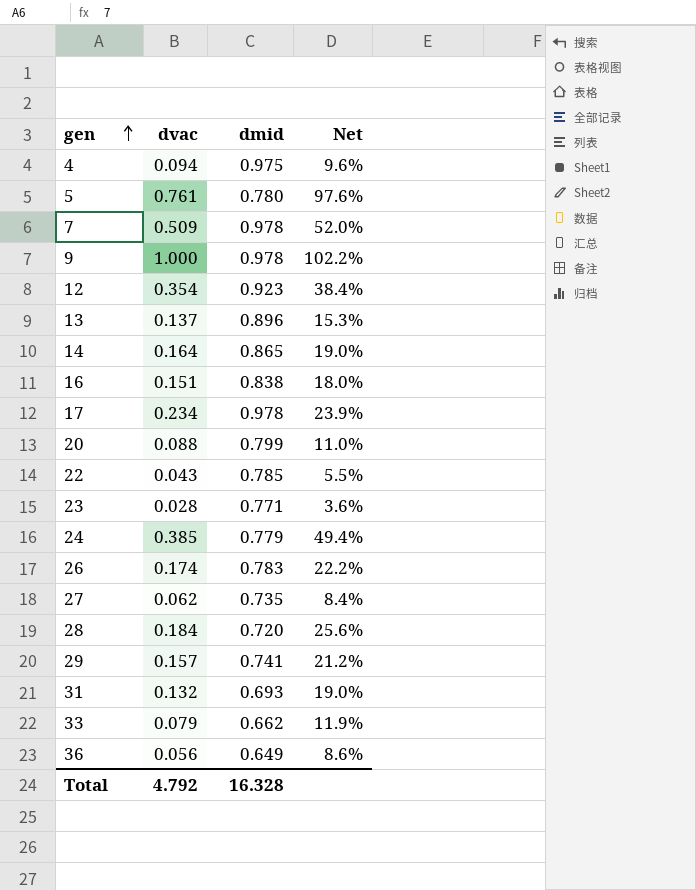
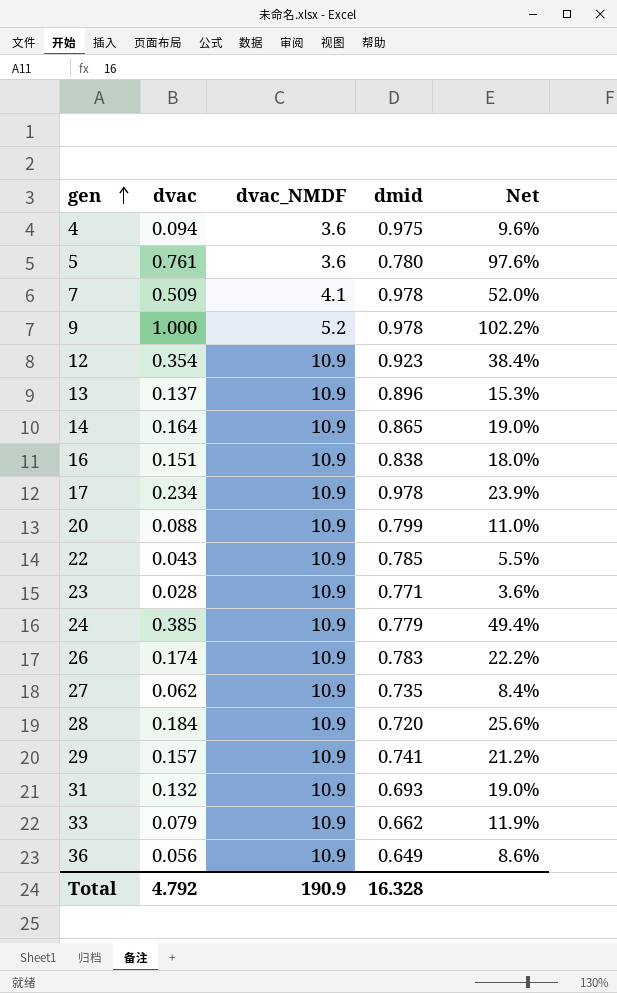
column dvac_NMDF | position: none -> 3

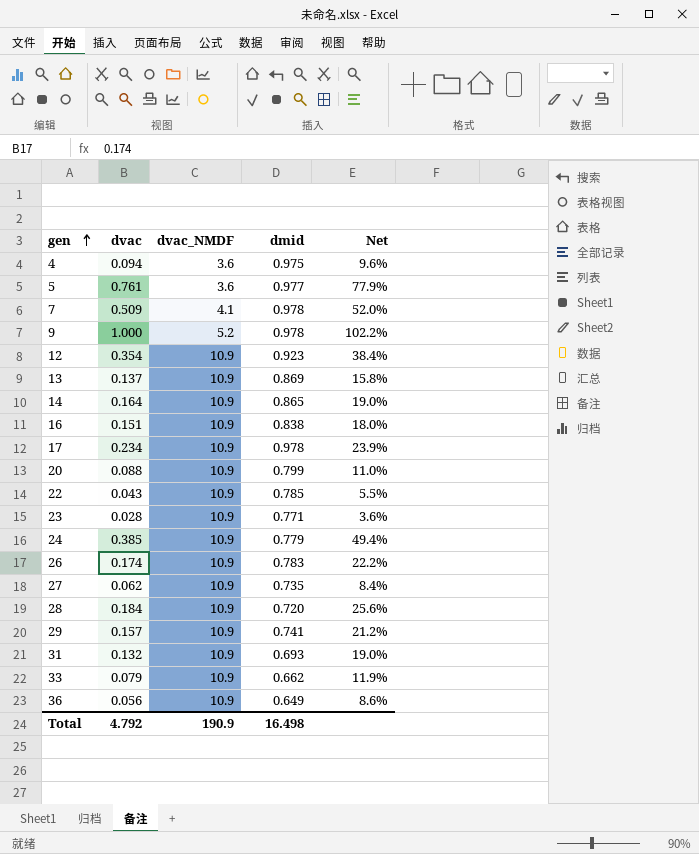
5 | dmid: 0.780 -> 0.977
5 | Net: 97.6% -> 77.9%
13 | dmid: 0.896 -> 0.869
13 | Net: 15.3% -> 15.8%
Total | dmid: 16.328 -> 16.498

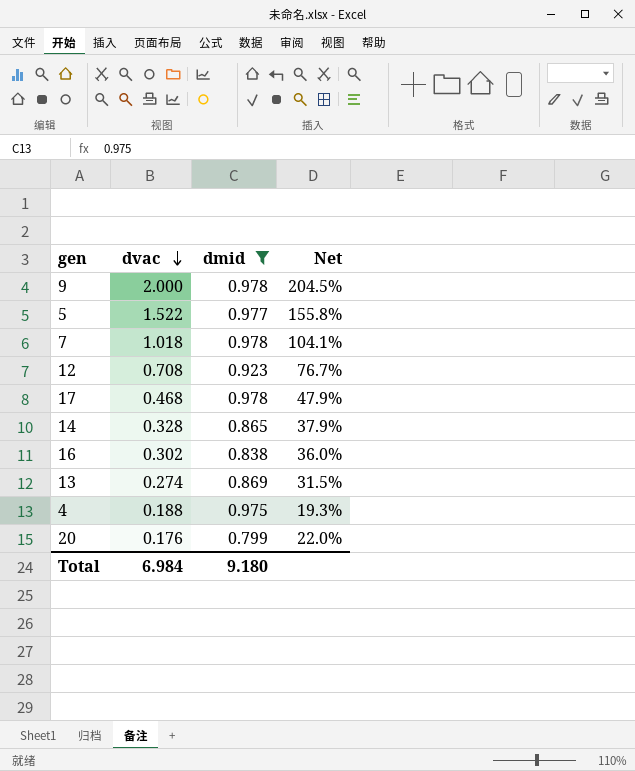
filter: none -> dmid >= 0.799
row order: gen ascending -> dvac descending
column dvac_NMDF | position: 3 -> none
9 | dvac: 1.000 -> 2.000
9 | Net: 102.2% -> 204.5%
5 | dvac: 0.761 -> 1.522
5 | Net: 77.9% -> 155.8%
7 | dvac: 0.509 -> 1.018
7 | Net: 52.0% -> 104.1%
12 | dvac: 0.354 -> 0.708
12 | Net: 38.4% -> 76.7%
17 | dvac: 0.234 -> 0.468
17 | Net: 23.9% -> 47.9%
14 | dvac: 0.164 -> 0.328
14 | Net: 19.0% -> 37.9%
16 | dvac: 0.151 -> 0.302
16 | Net: 18.0% -> 36.0%
13 | dvac: 0.137 -> 0.274
13 | Net: 15.8% -> 31.5%
4 | dvac: 0.094 -> 0.188
4 | Net: 9.6% -> 19.3%
20 | dvac: 0.088 -> 0.176
20 | Net: 11.0% -> 22.0%
Total | dvac: 4.792 -> 6.984
Total | dmid: 16.498 -> 9.180

